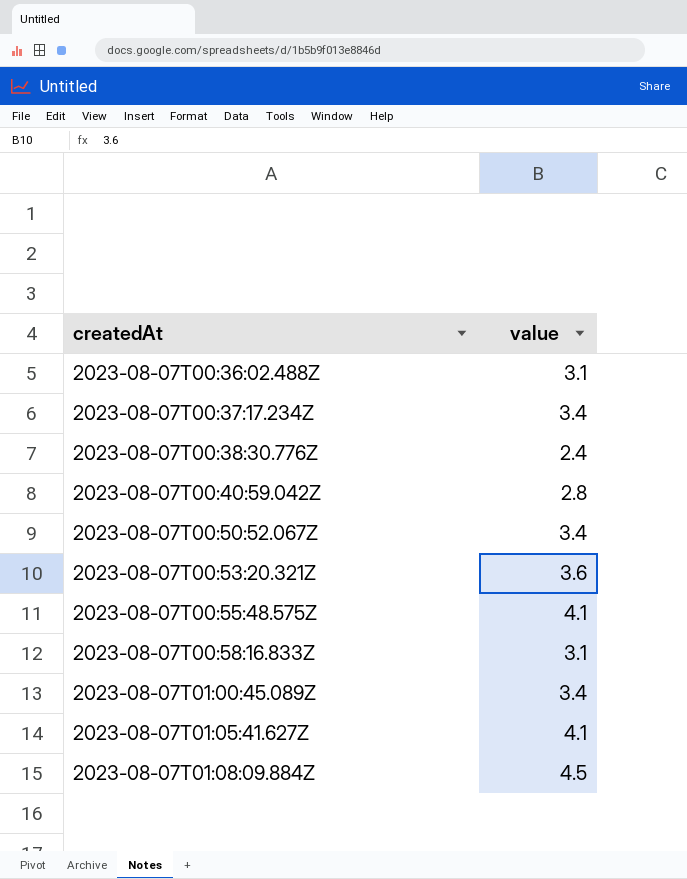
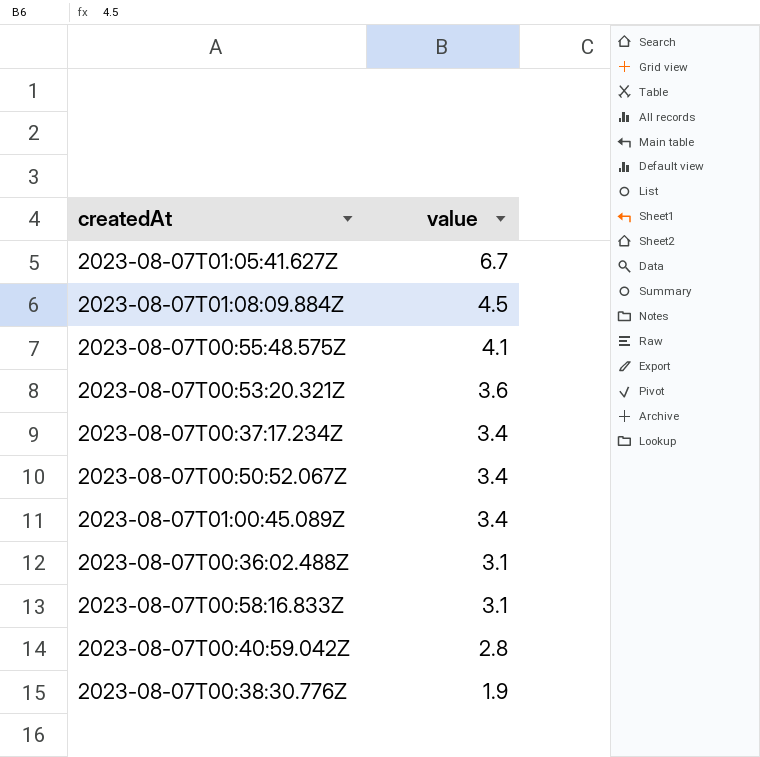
row order: createdAt ascending -> value descending
2023-08-07T01:05:41.627Z | value: 4.1 -> 6.7
2023-08-07T00:38:30.776Z | value: 2.4 -> 1.9

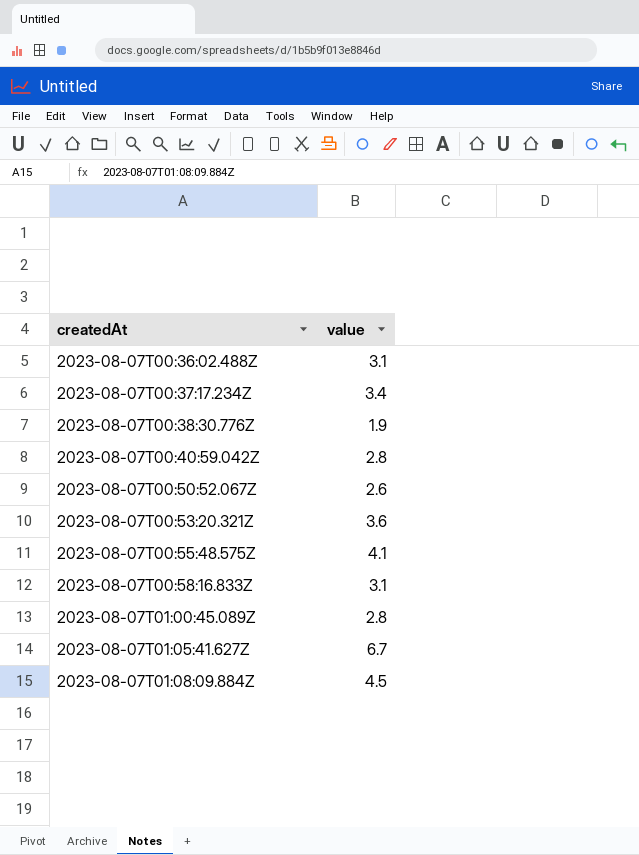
row order: value descending -> createdAt ascending
2023-08-07T00:50:52.067Z | value: 3.4 -> 2.6
2023-08-07T01:00:45.089Z | value: 3.4 -> 2.8

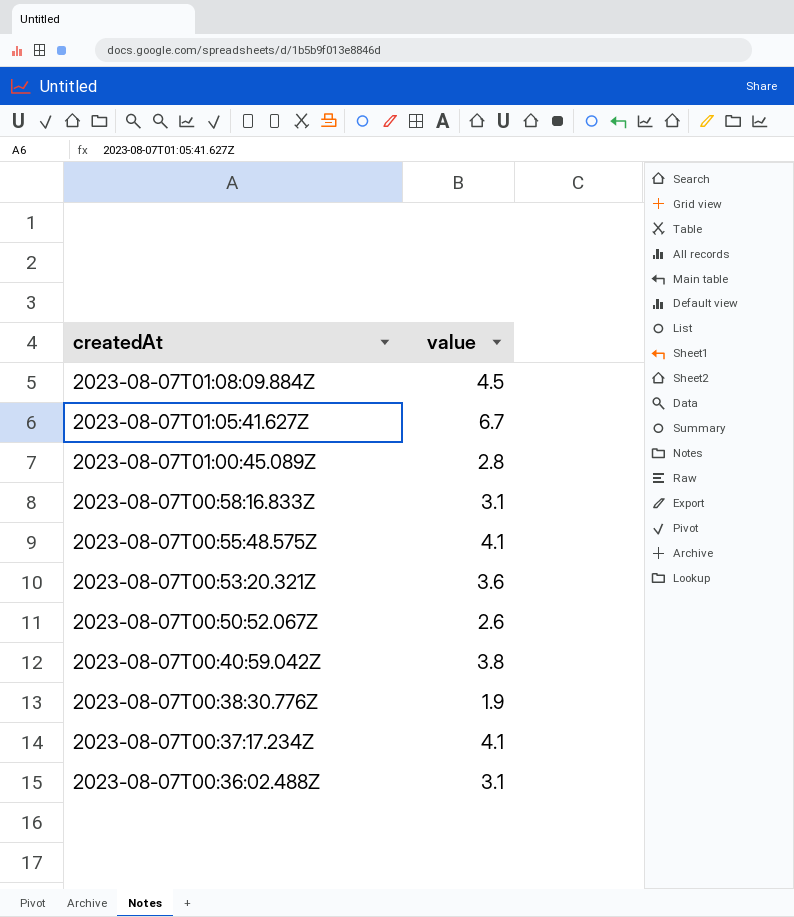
row order: createdAt ascending -> createdAt descending
2023-08-07T00:40:59.042Z | value: 2.8 -> 3.8
2023-08-07T00:37:17.234Z | value: 3.4 -> 4.1

